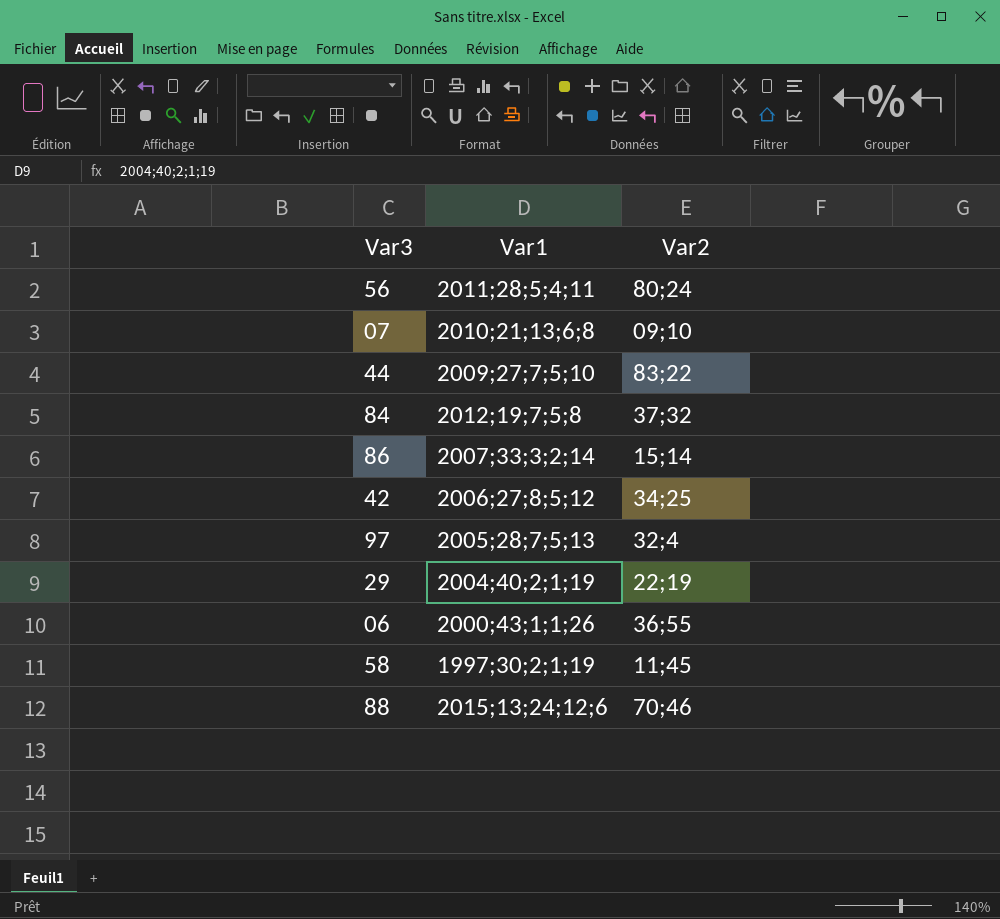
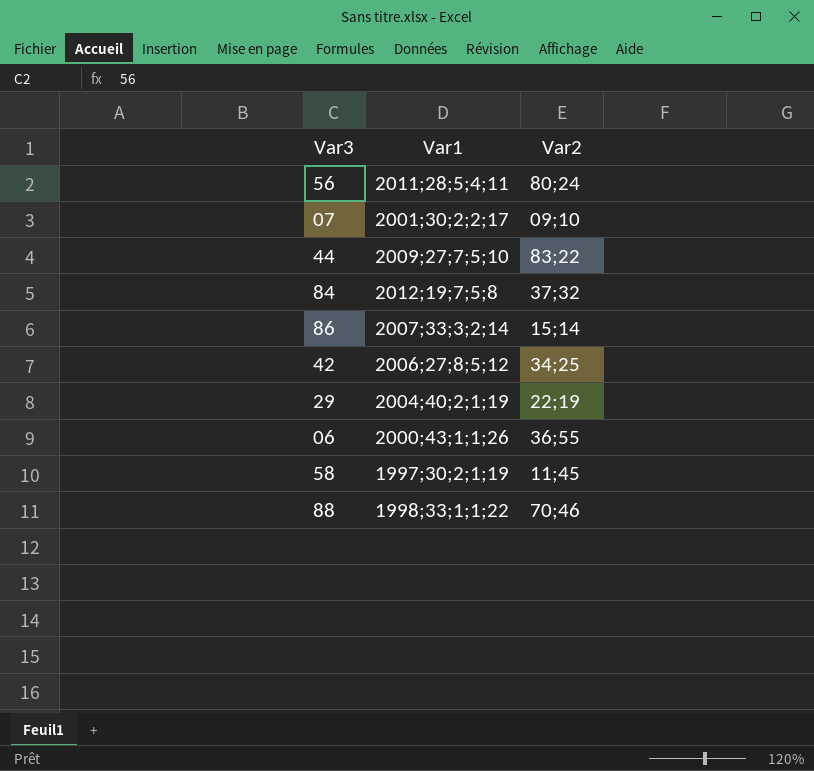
row 97: 2005;28;7;5;13 | 32;4 -> none
07 | Var1: 2010;21;13;6;8 -> 2001;30;2;2;17
88 | Var1: 2015;13;24;12;6 -> 1998;33;1;1;22

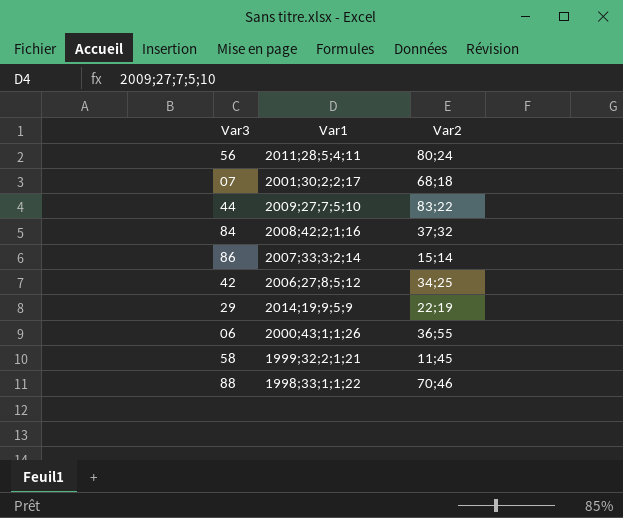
07 | Var2: 09;10 -> 68;18
84 | Var1: 2012;19;7;5;8 -> 2008;42;2;1;16
29 | Var1: 2004;40;2;1;19 -> 2014;19;9;5;9
58 | Var1: 1997;30;2;1;19 -> 1999;32;2;1;21

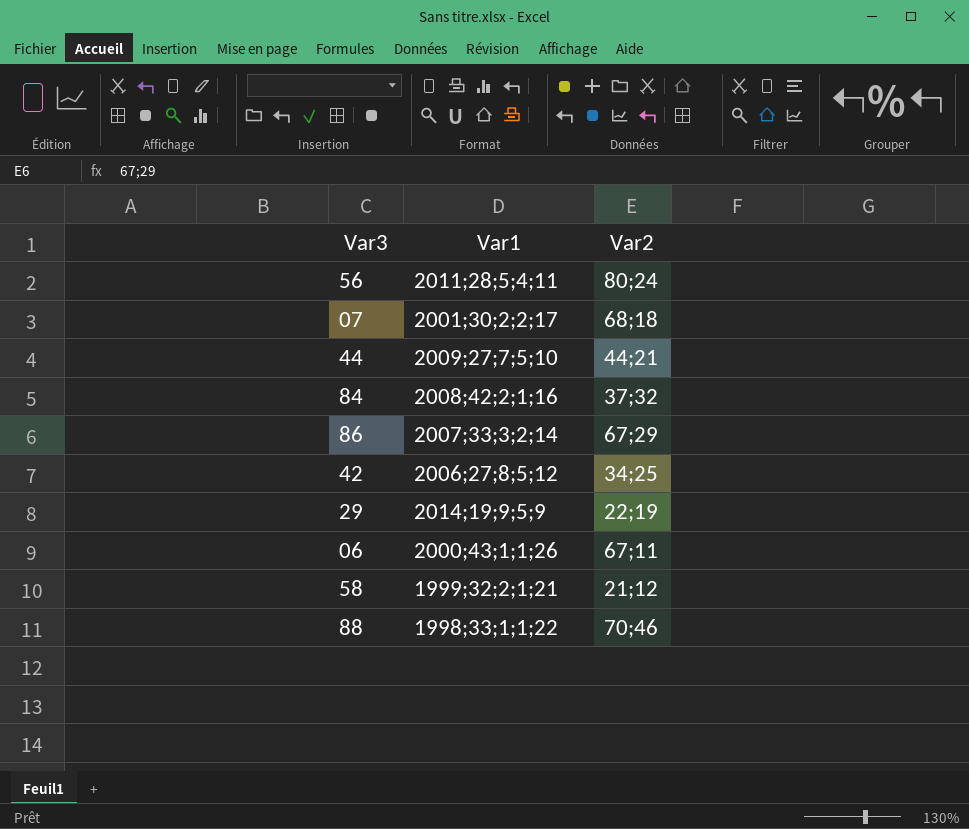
44 | Var2: 83;22 -> 44;21
86 | Var2: 15;14 -> 67;29
06 | Var2: 36;55 -> 67;11
58 | Var2: 11;45 -> 21;12

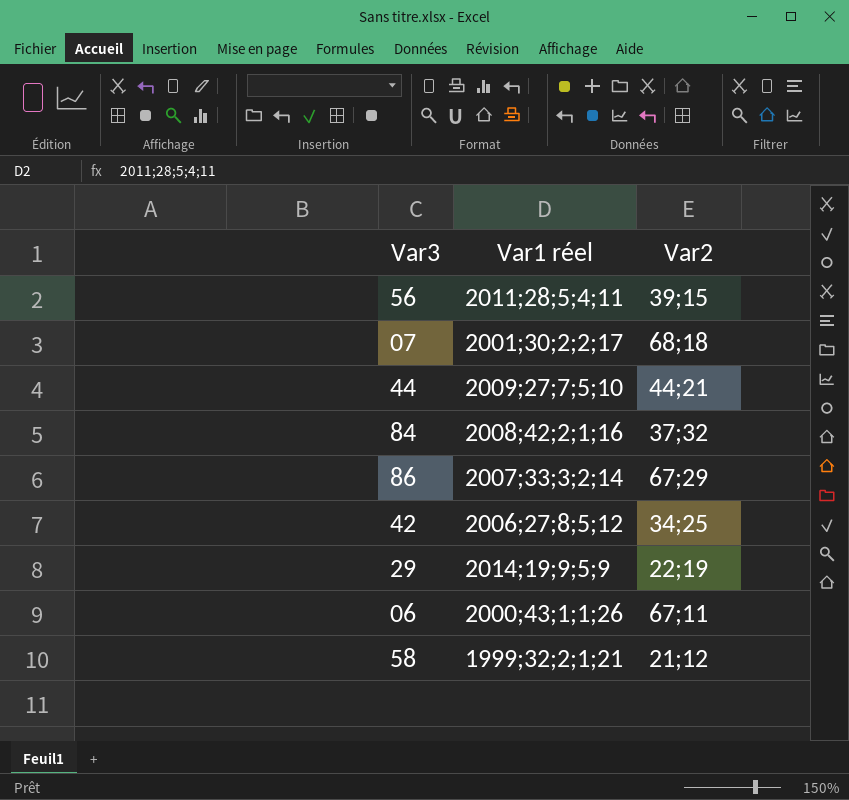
column name: Var1 -> Var1 réel
row 88: 1998;33;1;1;22 | 70;46 -> none
56 | Var2: 80;24 -> 39;15

